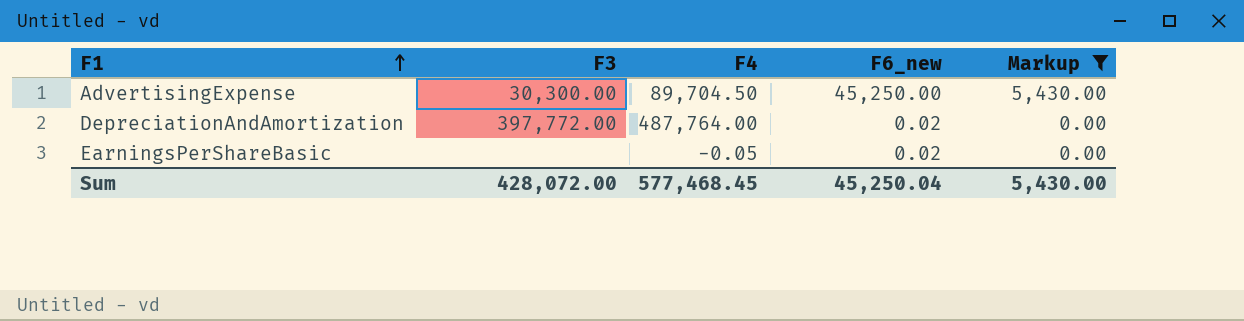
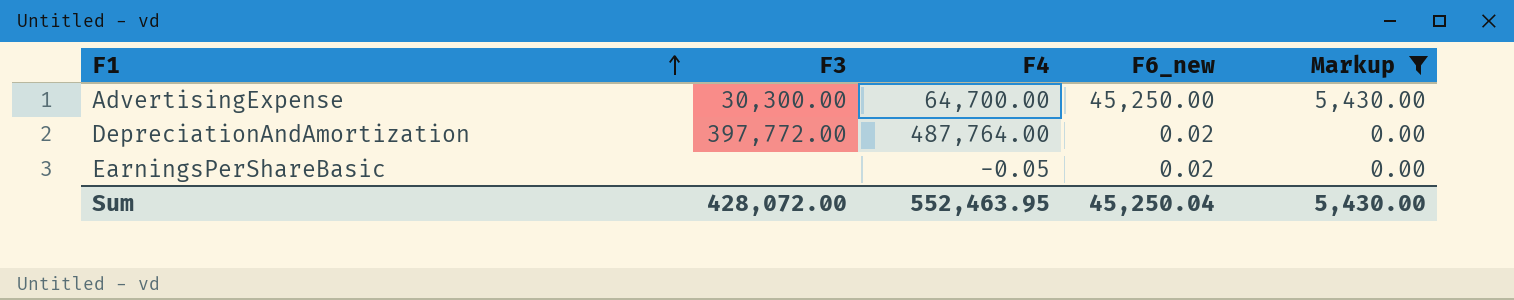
AdvertisingExpense | F4: 89,704.50 -> 64,700.00
Sum | F4: 577,468.45 -> 552,463.95

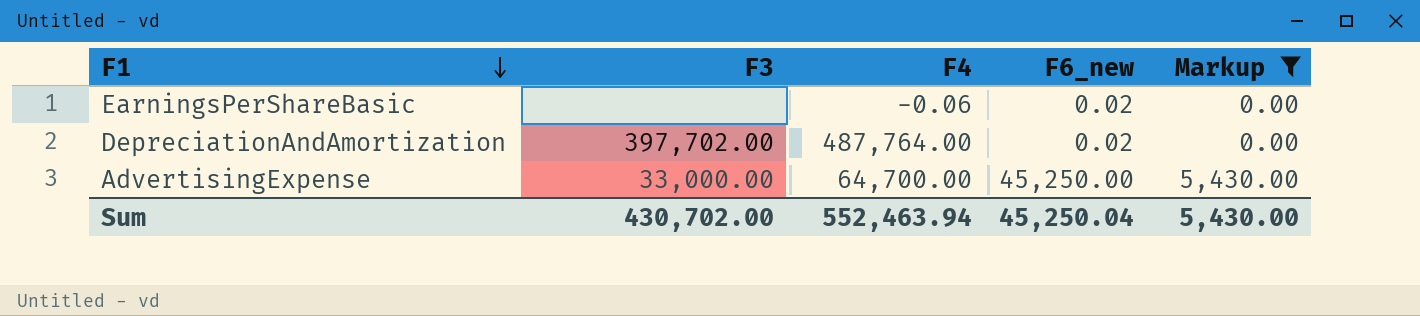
row order: F1 ascending -> F1 descending
EarningsPerShareBasic | F4: -0.05 -> -0.06
DepreciationAndAmortization | F3: 397,772.00 -> 397,702.00
AdvertisingExpense | F3: 30,300.00 -> 33,000.00
Sum | F3: 428,072.00 -> 430,702.00
Sum | F4: 552,463.95 -> 552,463.94

